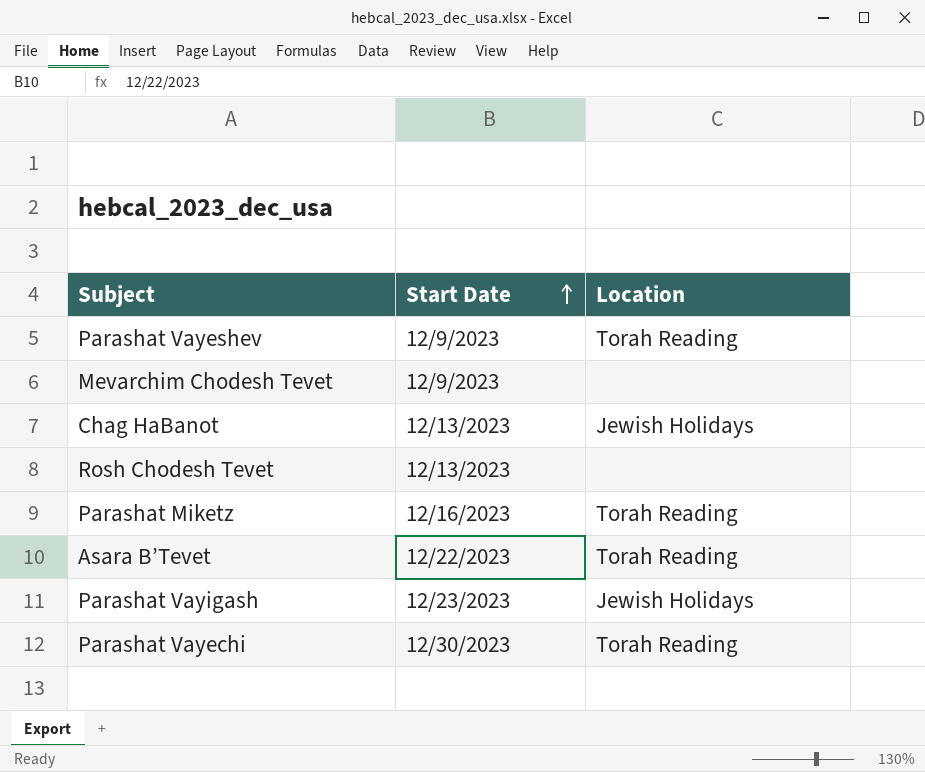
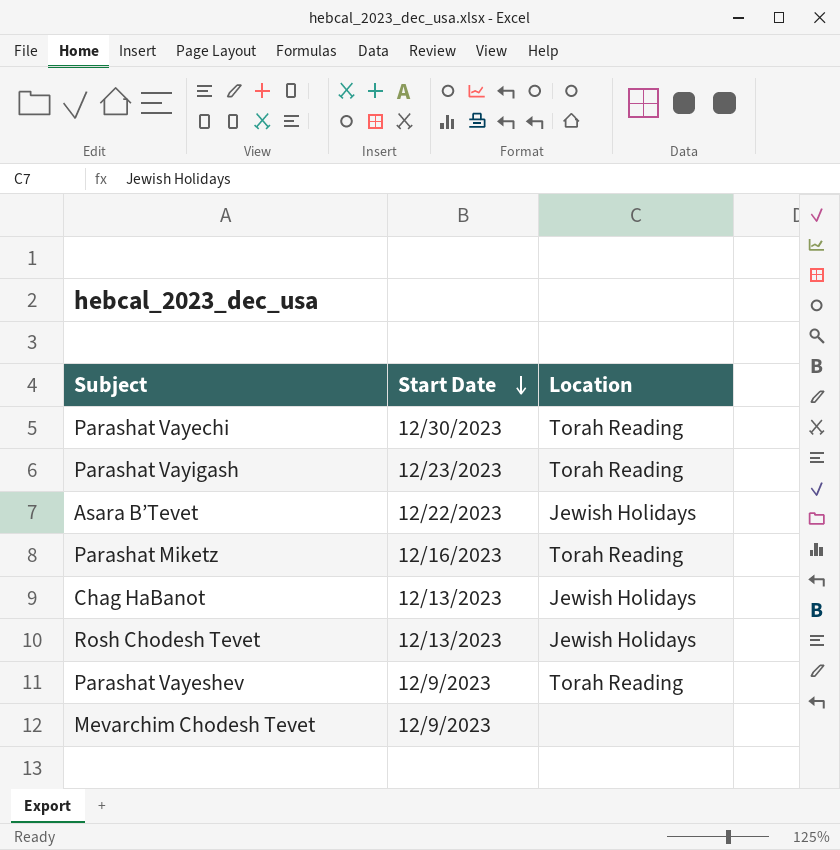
row order: Start Date ascending -> Start Date descending
Parashat Vayigash | Location: Jewish Holidays -> Torah Reading
Asara B’Tevet | Location: Torah Reading -> Jewish Holidays
Rosh Chodesh Tevet | Location: none -> Jewish Holidays

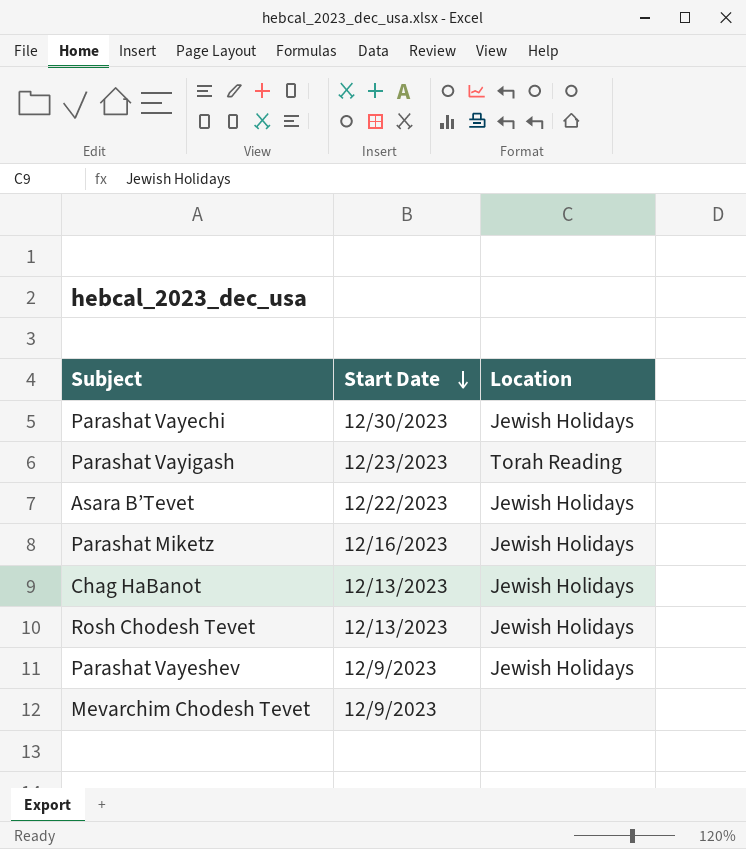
Parashat Vayechi | Location: Torah Reading -> Jewish Holidays
Parashat Miketz | Location: Torah Reading -> Jewish Holidays
Parashat Vayeshev | Location: Torah Reading -> Jewish Holidays

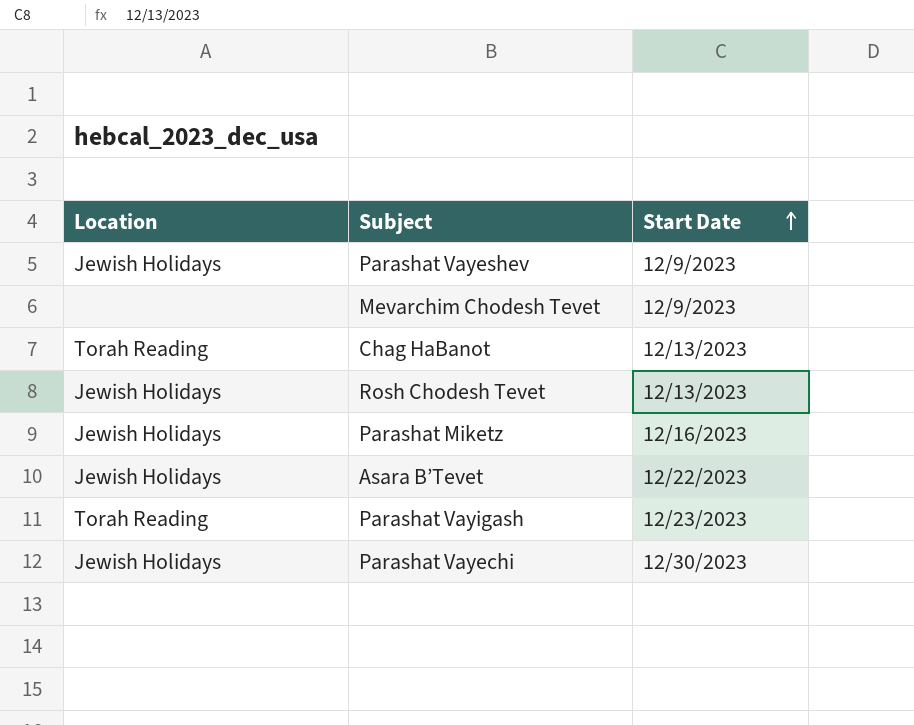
row order: Start Date descending -> Start Date ascending
column Location | position: 3 -> 1
Chag HaBanot | Location: Jewish Holidays -> Torah Reading

